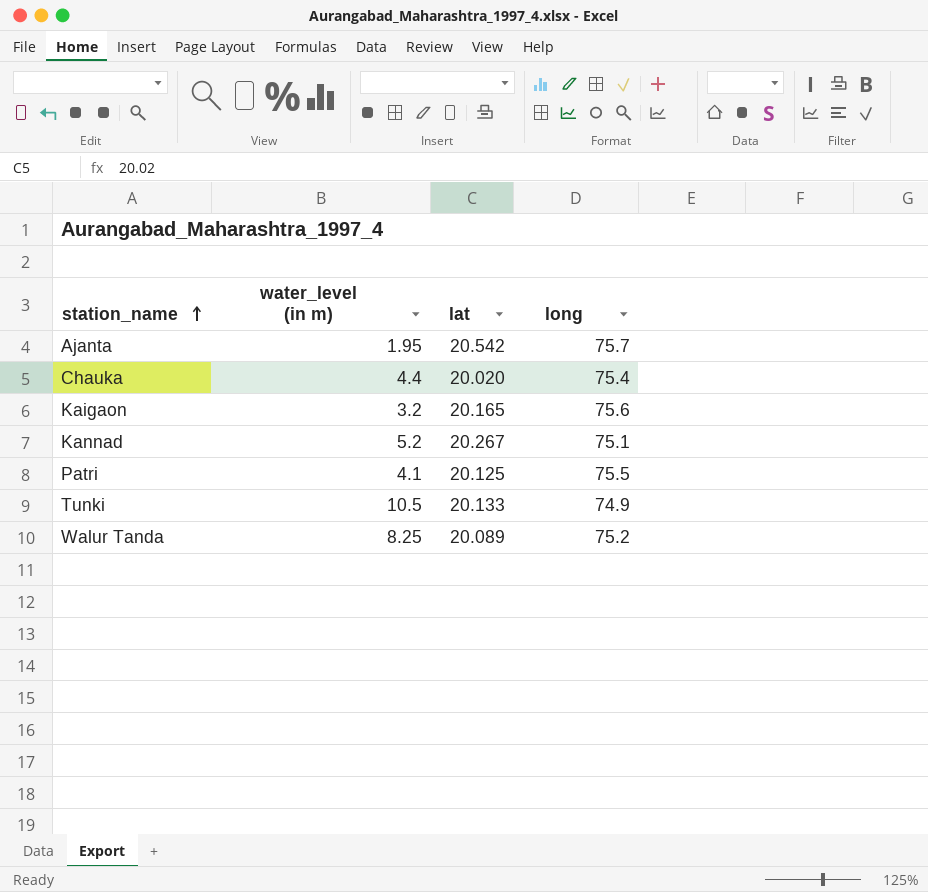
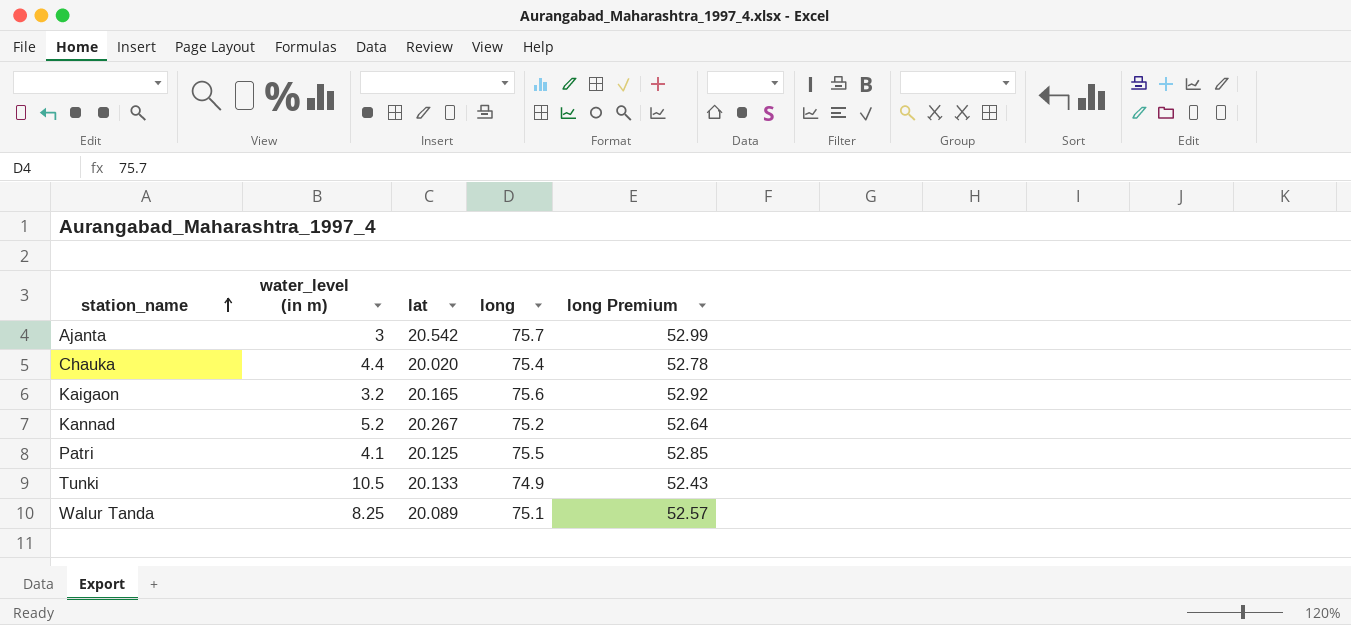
column long Premium | formula: none -> [long] * 0.7
Ajanta | water_level (in m): 1.95 -> 3
Kannad | long: 75.1 -> 75.2
Walur Tanda | long: 75.2 -> 75.1

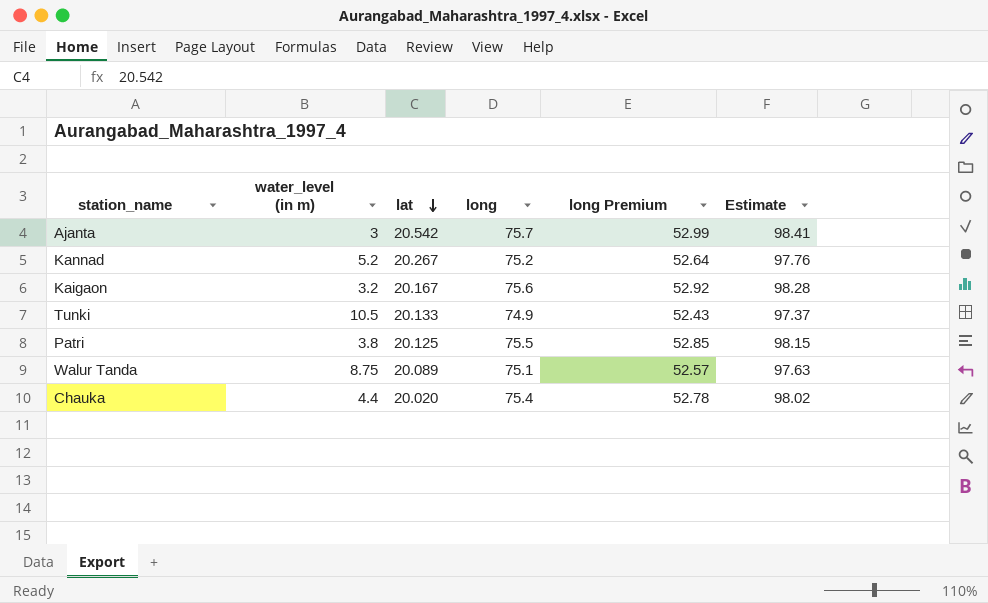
row order: station_name ascending -> lat descending
column Estimate | formula: none -> [long] * 1.3
Kaigaon | lat: 20.165 -> 20.167
Patri | water_level (in m): 4.1 -> 3.8
Walur Tanda | water_level (in m): 8.25 -> 8.75

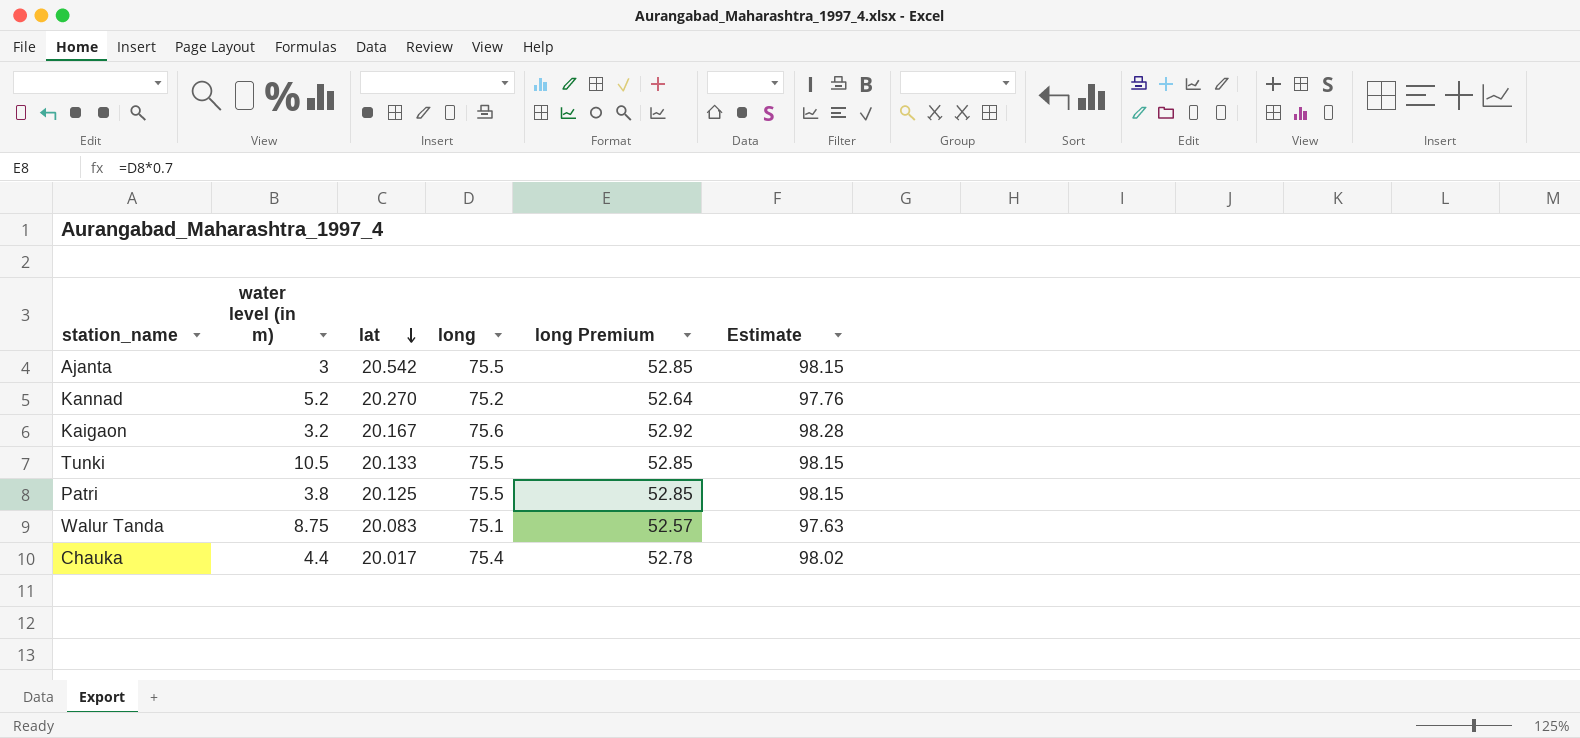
column name: water_level (in m) -> water level (in m)
Ajanta | long: 75.7 -> 75.5
Ajanta | long Premium: 52.99 -> 52.85
Ajanta | Estimate: 98.41 -> 98.15
Kannad | lat: 20.267 -> 20.270
Tunki | long: 74.9 -> 75.5
Tunki | long Premium: 52.43 -> 52.85
Tunki | Estimate: 97.37 -> 98.15
Walur Tanda | lat: 20.089 -> 20.083
Chauka | lat: 20.020 -> 20.017

